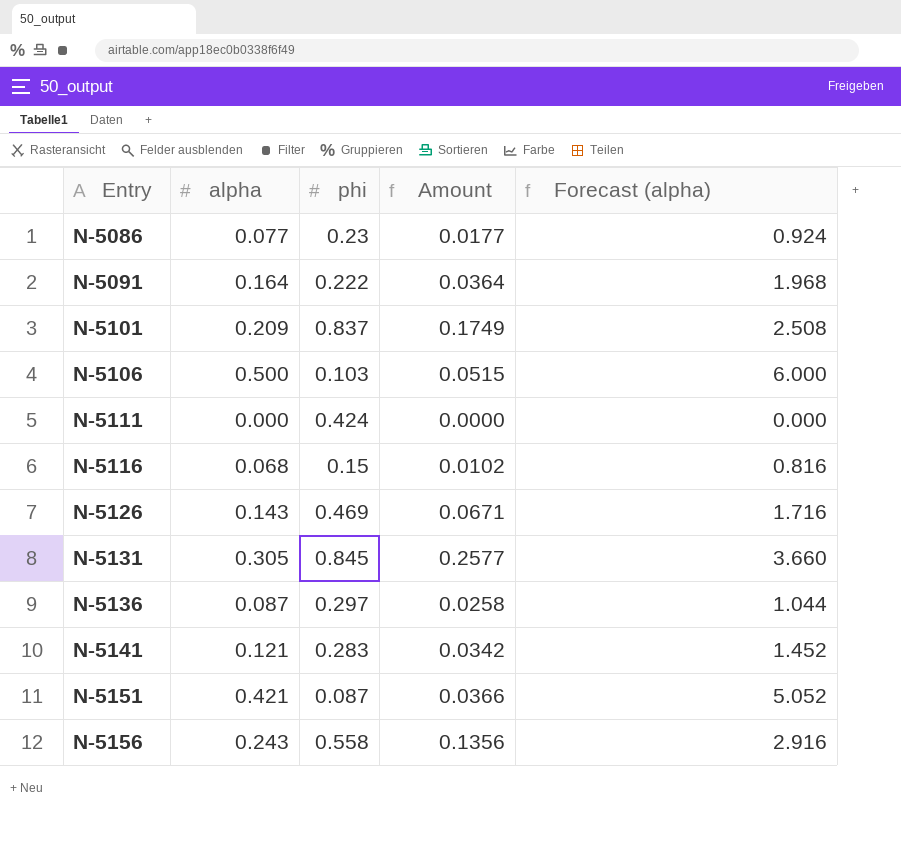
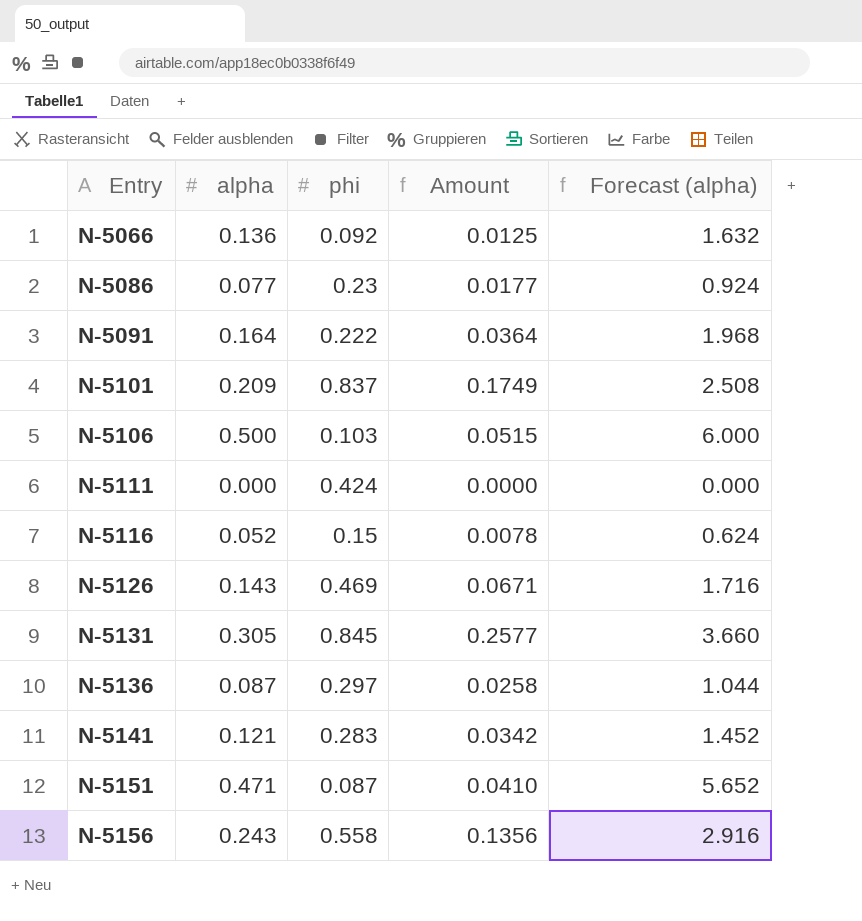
row N-5066: none -> 0.136 | 0.092 | 0.0125 | 1.632
N-5116 | alpha: 0.068 -> 0.052
N-5116 | Amount: 0.0102 -> 0.0078
N-5116 | Forecast (alpha): 0.816 -> 0.624
N-5151 | alpha: 0.421 -> 0.471
N-5151 | Amount: 0.0366 -> 0.0410
N-5151 | Forecast (alpha): 5.052 -> 5.652

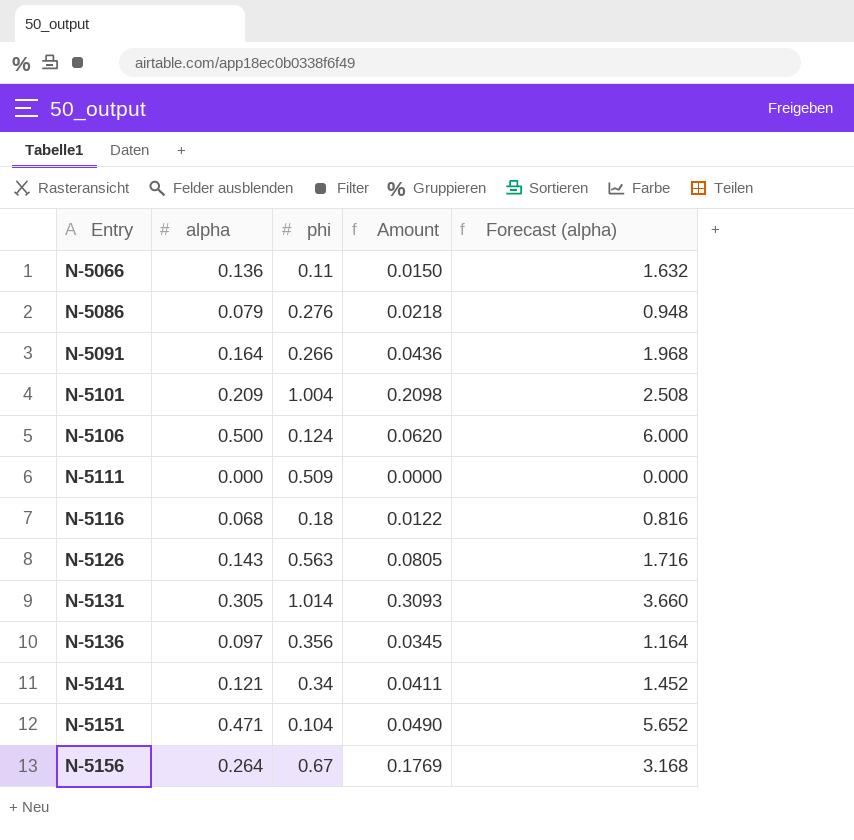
N-5066 | phi: 0.092 -> 0.11
N-5066 | Amount: 0.0125 -> 0.0150
N-5086 | alpha: 0.077 -> 0.079
N-5086 | phi: 0.23 -> 0.276
N-5086 | Amount: 0.0177 -> 0.0218
N-5086 | Forecast (alpha): 0.924 -> 0.948
N-5091 | phi: 0.222 -> 0.266
N-5091 | Amount: 0.0364 -> 0.0436
N-5101 | phi: 0.837 -> 1.004
N-5101 | Amount: 0.1749 -> 0.2098
N-5106 | phi: 0.103 -> 0.124
N-5106 | Amount: 0.0515 -> 0.0620
N-5111 | phi: 0.424 -> 0.509
N-5116 | alpha: 0.052 -> 0.068
N-5116 | phi: 0.15 -> 0.18
N-5116 | Amount: 0.0078 -> 0.0122
N-5116 | Forecast (alpha): 0.624 -> 0.816
N-5126 | phi: 0.469 -> 0.563
N-5126 | Amount: 0.0671 -> 0.0805
N-5131 | phi: 0.845 -> 1.014
N-5131 | Amount: 0.2577 -> 0.3093
N-5136 | alpha: 0.087 -> 0.097
N-5136 | phi: 0.297 -> 0.356
N-5136 | Amount: 0.0258 -> 0.0345
N-5136 | Forecast (alpha): 1.044 -> 1.164
N-5141 | phi: 0.283 -> 0.34
N-5141 | Amount: 0.0342 -> 0.0411
N-5151 | phi: 0.087 -> 0.104
N-5151 | Amount: 0.0410 -> 0.0490
N-5156 | alpha: 0.243 -> 0.264
N-5156 | phi: 0.558 -> 0.67
N-5156 | Amount: 0.1356 -> 0.1769
N-5156 | Forecast (alpha): 2.916 -> 3.168

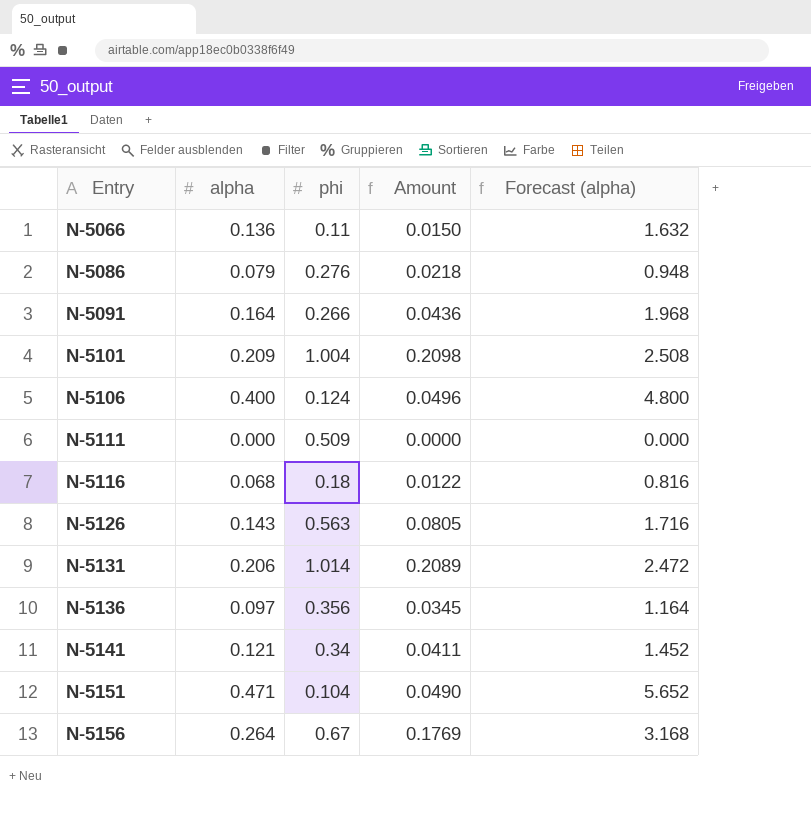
N-5106 | alpha: 0.500 -> 0.400
N-5106 | Amount: 0.0620 -> 0.0496
N-5106 | Forecast (alpha): 6.000 -> 4.800
N-5131 | alpha: 0.305 -> 0.206
N-5131 | Amount: 0.3093 -> 0.2089
N-5131 | Forecast (alpha): 3.660 -> 2.472

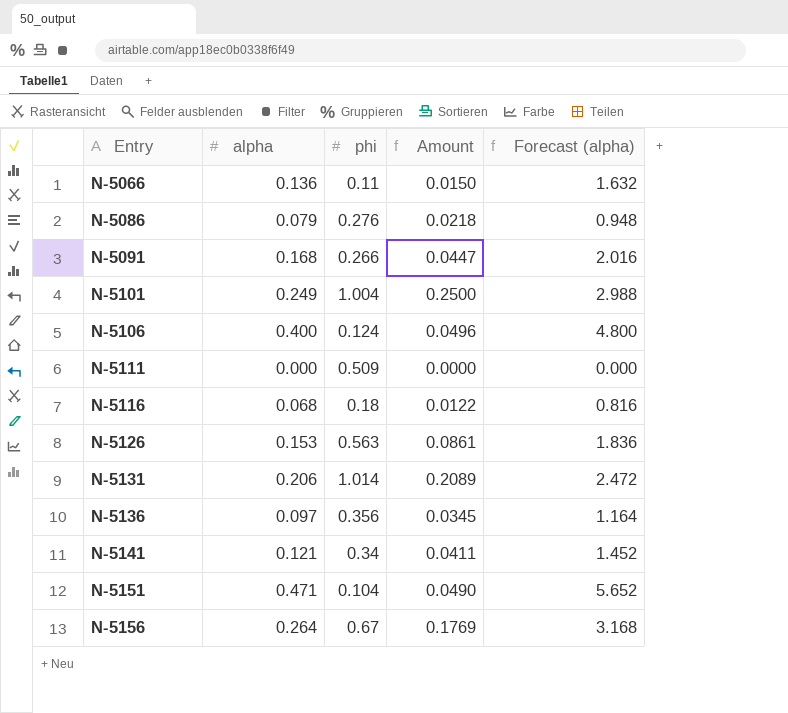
N-5091 | alpha: 0.164 -> 0.168
N-5091 | Amount: 0.0436 -> 0.0447
N-5091 | Forecast (alpha): 1.968 -> 2.016
N-5101 | alpha: 0.209 -> 0.249
N-5101 | Amount: 0.2098 -> 0.2500
N-5101 | Forecast (alpha): 2.508 -> 2.988
N-5126 | alpha: 0.143 -> 0.153
N-5126 | Amount: 0.0805 -> 0.0861
N-5126 | Forecast (alpha): 1.716 -> 1.836

